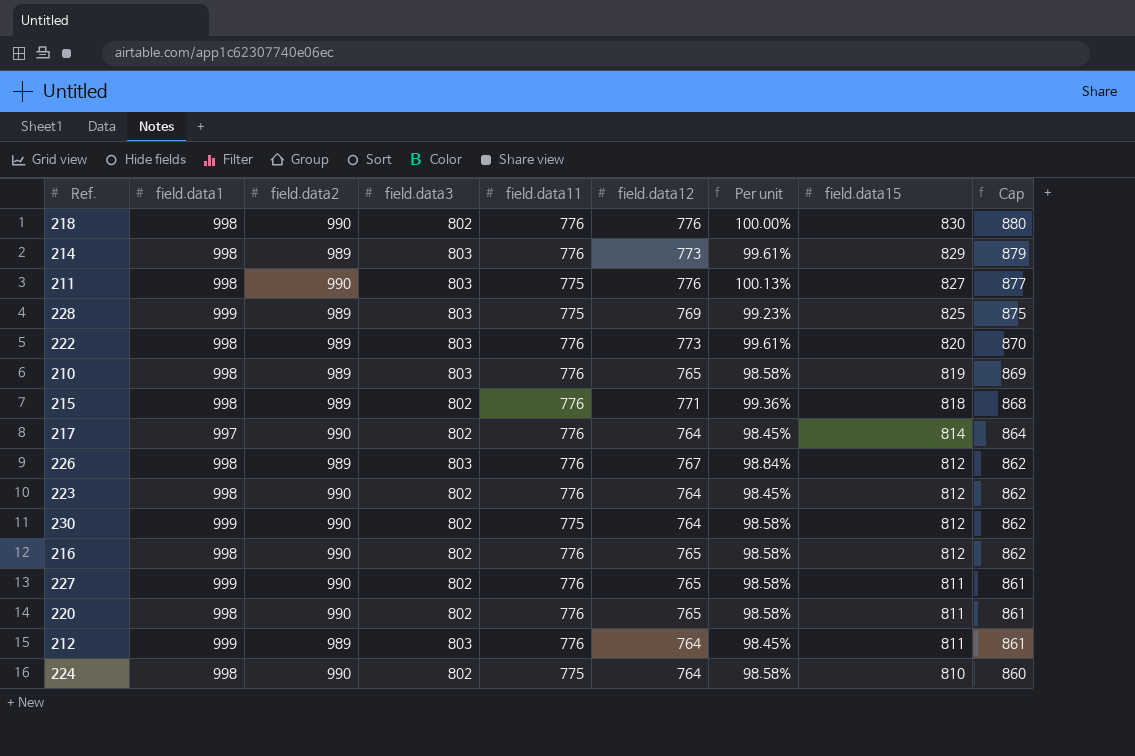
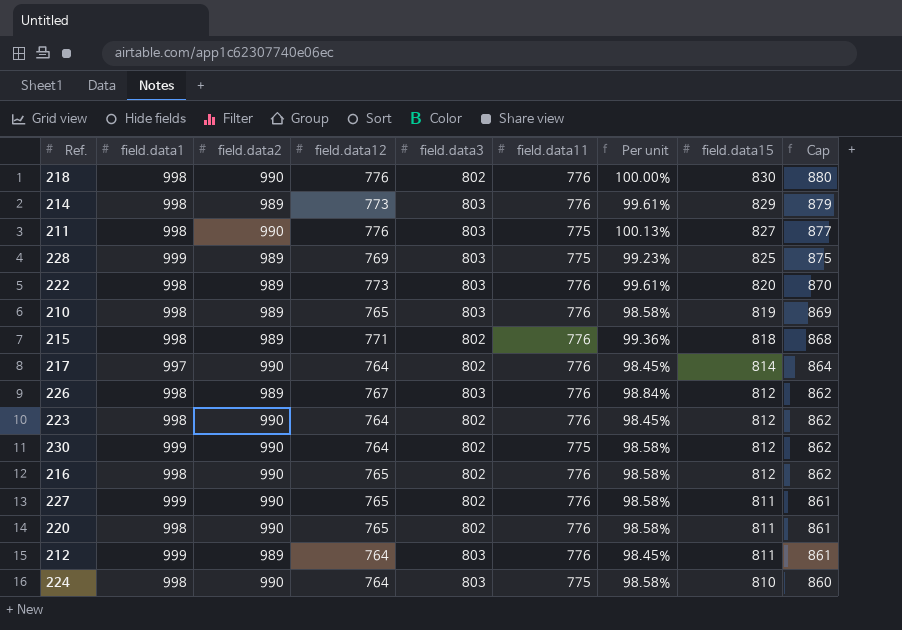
column field.data12 | position: 6 -> 4
224 | field.data3: 802 -> 803

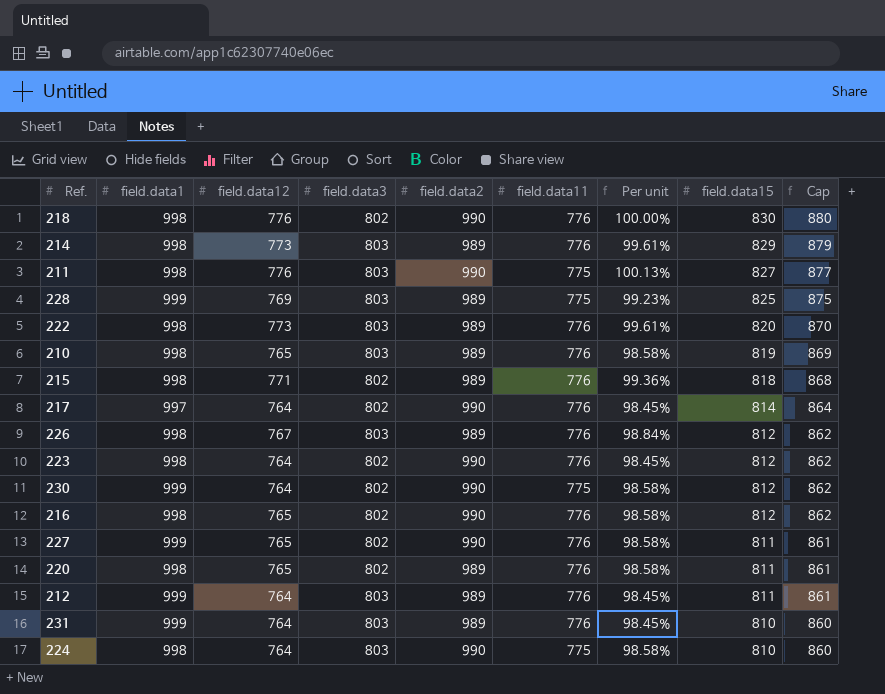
column field.data2 | position: 3 -> 5
220 | field.data2: 990 -> 989
row 231: none -> 999 | 764 | 803 | 989 | 776 | 98.45% | 810 | 860

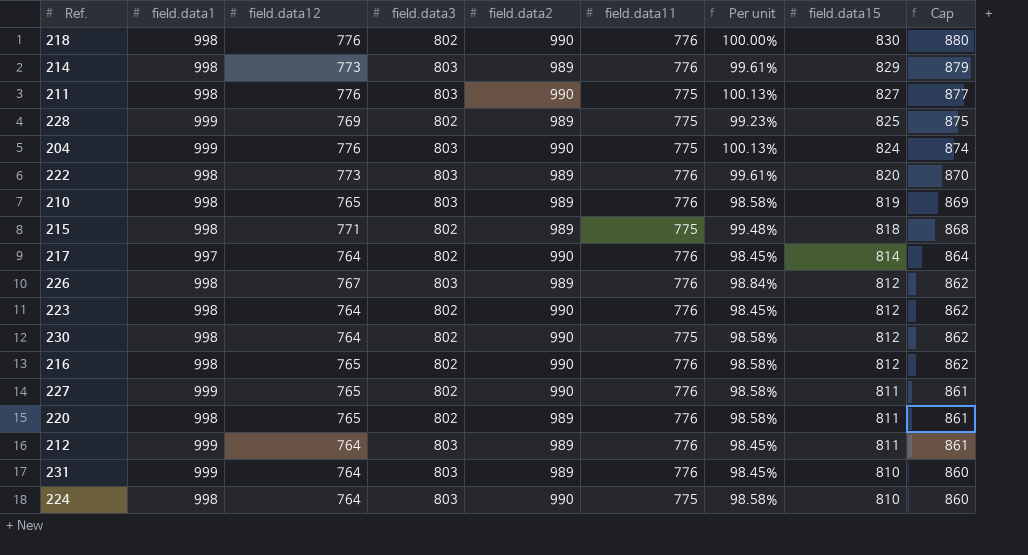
228 | field.data3: 803 -> 802
row 204: none -> 999 | 776 | 803 | 990 | 775 | 100.13% | 824 | 874
215 | field.data11: 776 -> 775
215 | Per unit: 99.36% -> 99.48%
230 | field.data1: 999 -> 998

